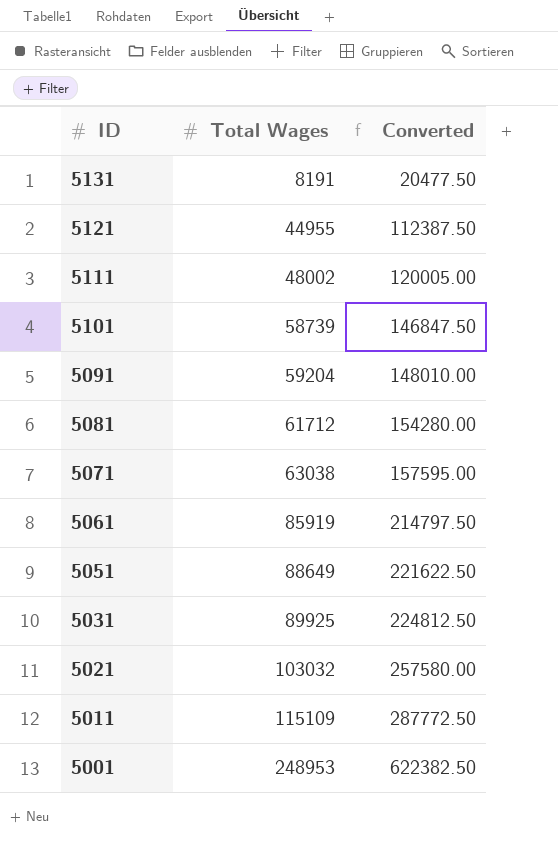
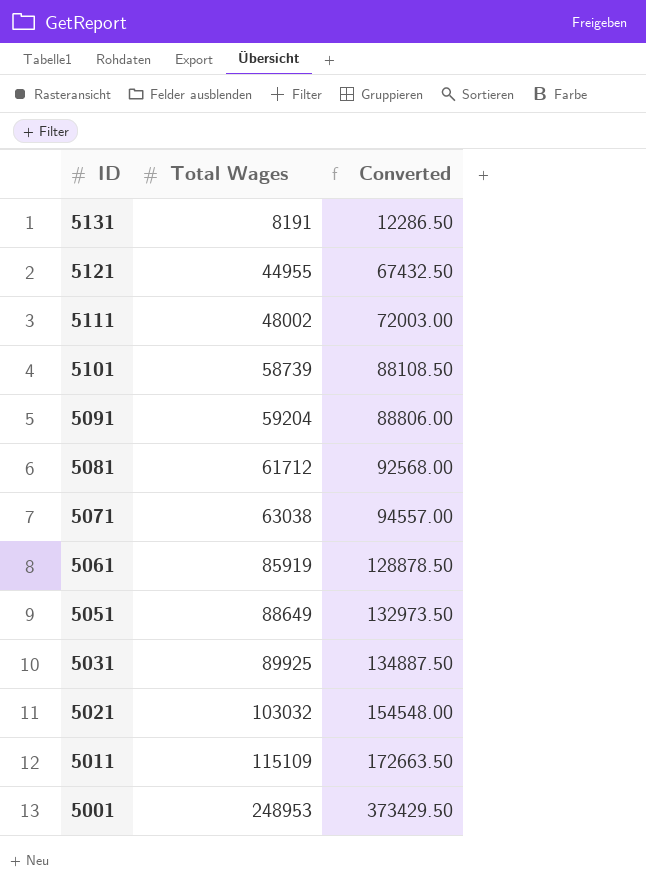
column Converted | formula: [Total Wages] * 2.5 -> [Total Wages] * 1.5

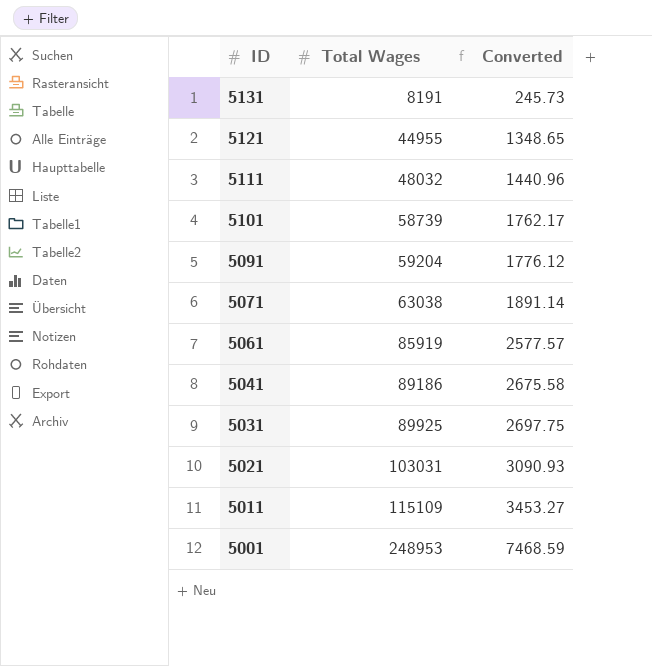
column Converted | formula: [Total Wages] * 1.5 -> [Total Wages] * 0.03
row 5081: 61712 | 92568.00 -> none
row 5051: 88649 | 132973.50 -> none
5111 | Total Wages: 48002 -> 48032
row 5041: none -> 89186 | 2675.58
5021 | Total Wages: 103032 -> 103031

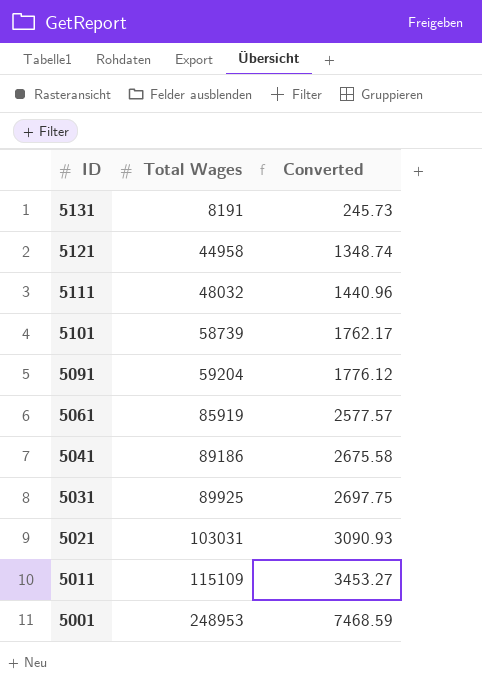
row 5071: 63038 | 1891.14 -> none
5121 | Total Wages: 44955 -> 44958
5121 | Converted: 1348.65 -> 1348.74

